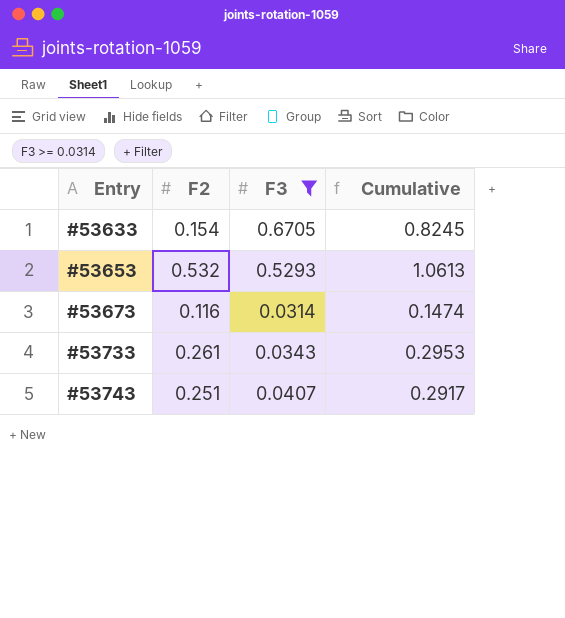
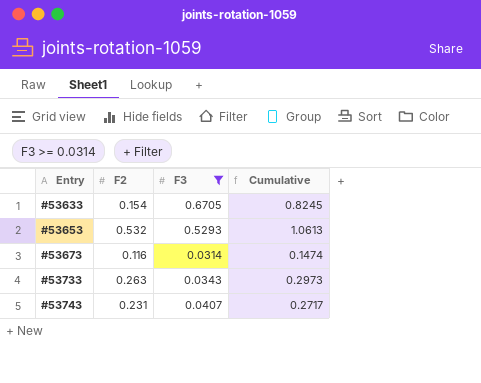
#53733 | F2: 0.261 -> 0.263
#53733 | Cumulative: 0.2953 -> 0.2973
#53743 | F2: 0.251 -> 0.231
#53743 | Cumulative: 0.2917 -> 0.2717

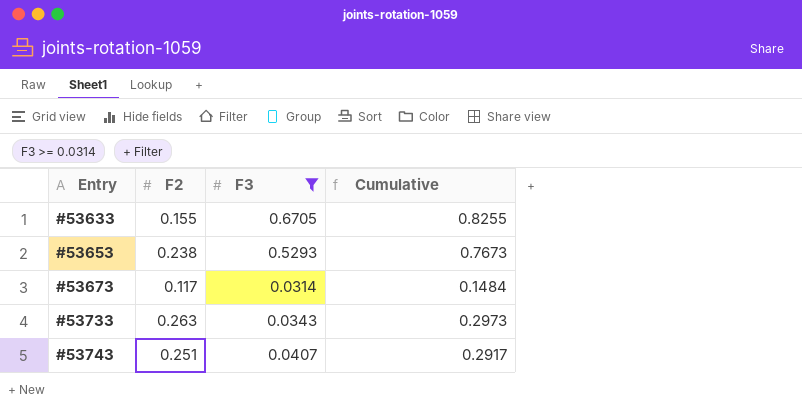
#53633 | F2: 0.154 -> 0.155
#53633 | Cumulative: 0.8245 -> 0.8255
#53653 | F2: 0.532 -> 0.238
#53653 | Cumulative: 1.0613 -> 0.7673
#53673 | F2: 0.116 -> 0.117
#53673 | Cumulative: 0.1474 -> 0.1484
#53743 | F2: 0.231 -> 0.251
#53743 | Cumulative: 0.2717 -> 0.2917

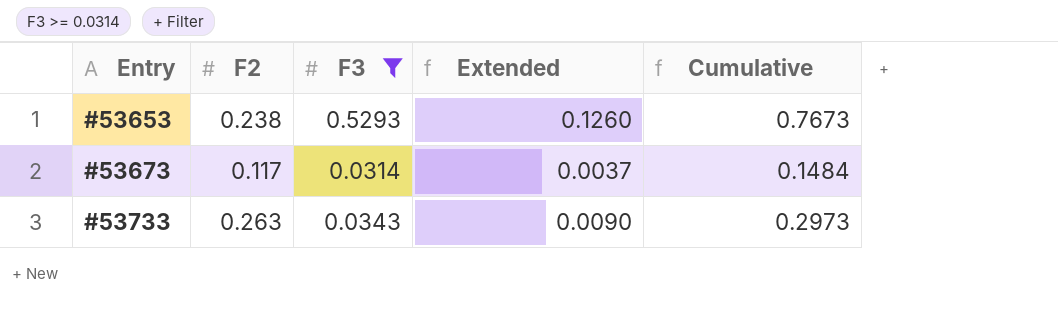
column Extended | formula: none -> [F2] * [F3]
row #53633: 0.155 | 0.6705 | 0.8255 -> none
row #53743: 0.251 | 0.0407 | 0.2917 -> none

